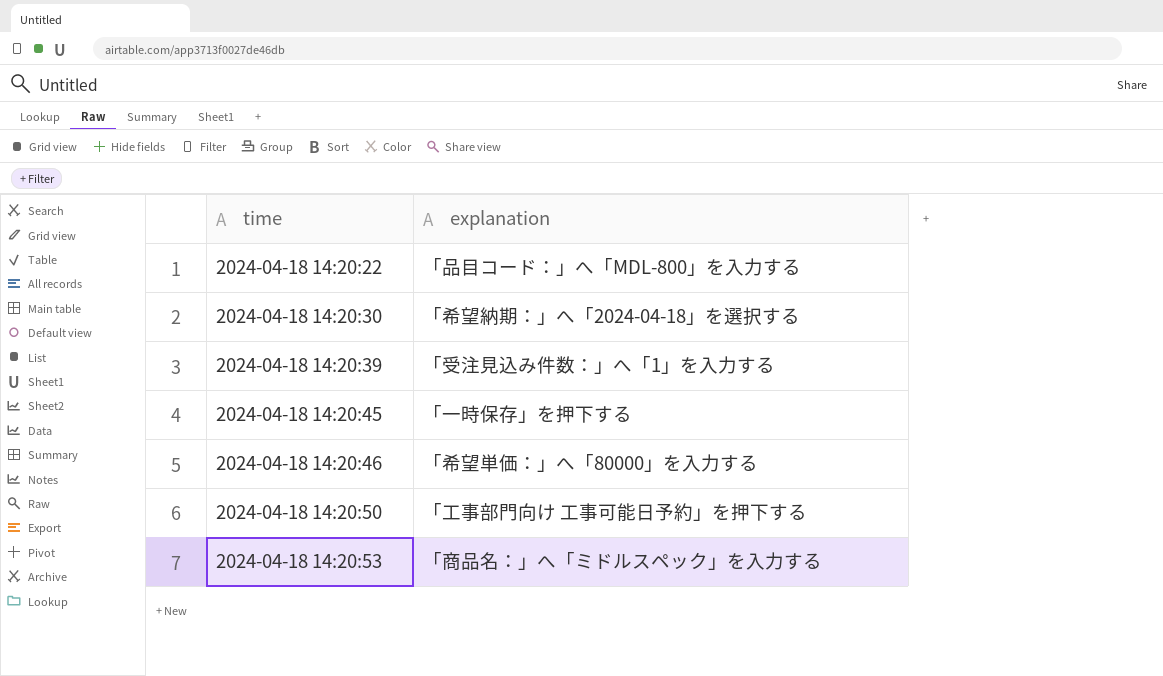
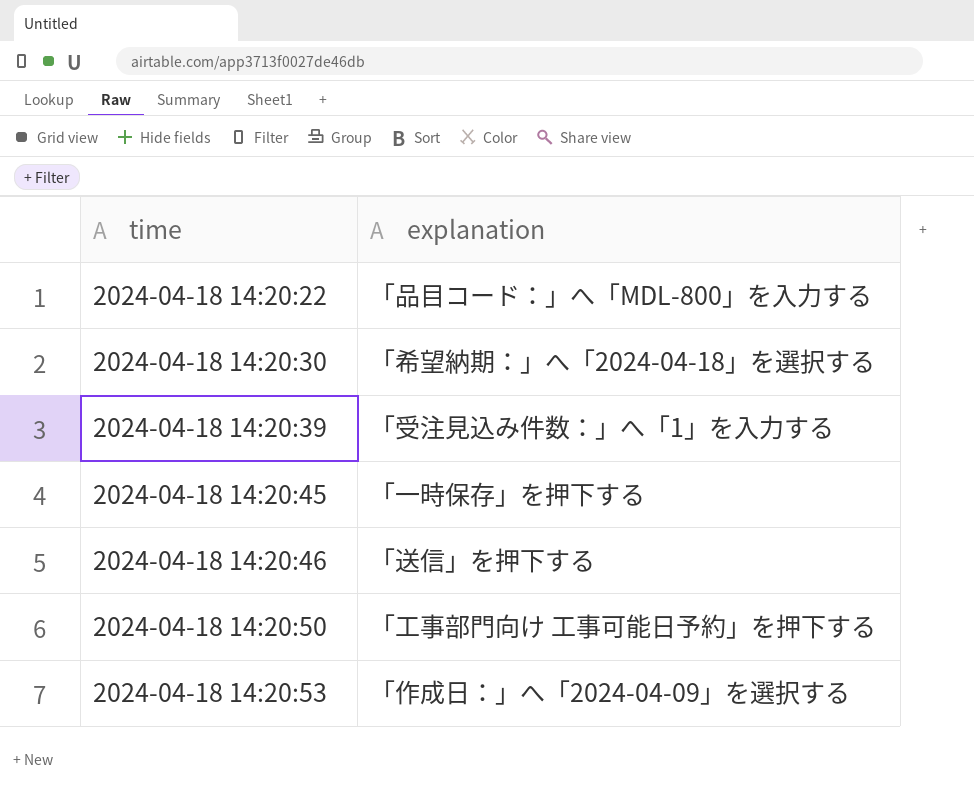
2024-04-18 14:20:46 | explanation: 「希望単価：」へ「80000」を入力する -> 「送信」を押下する
2024-04-18 14:20:53 | explanation: 「商品名：」へ「ミドルスペック」を入力する -> 「作成日：」へ「2024-04-09」を選択する

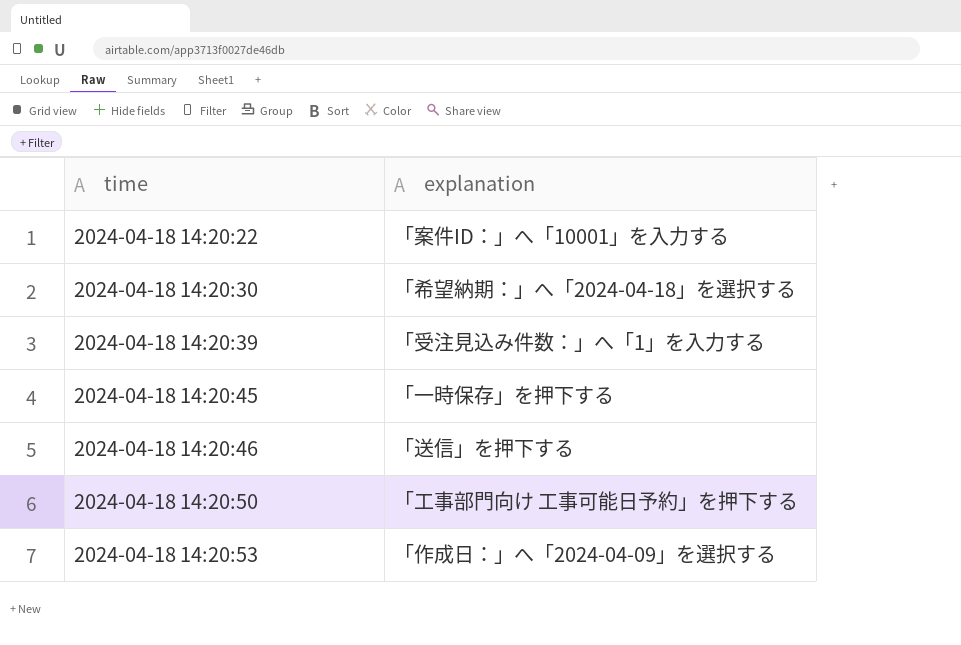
2024-04-18 14:20:22 | explanation: 「品目コード：」へ「MDL-800」を入力する -> 「案件ID：」へ「10001」を入力する

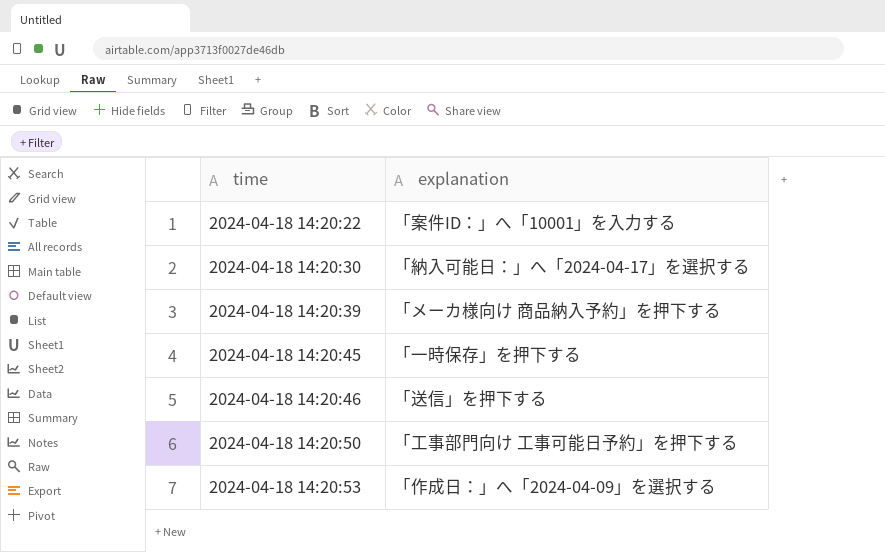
2024-04-18 14:20:30 | explanation: 「希望納期：」へ「2024-04-18」を選択する -> 「納入可能日：」へ「2024-04-17」を選択する
2024-04-18 14:20:39 | explanation: 「受注見込み件数：」へ「1」を入力する -> 「メーカ様向け 商品納入予約」を押下する

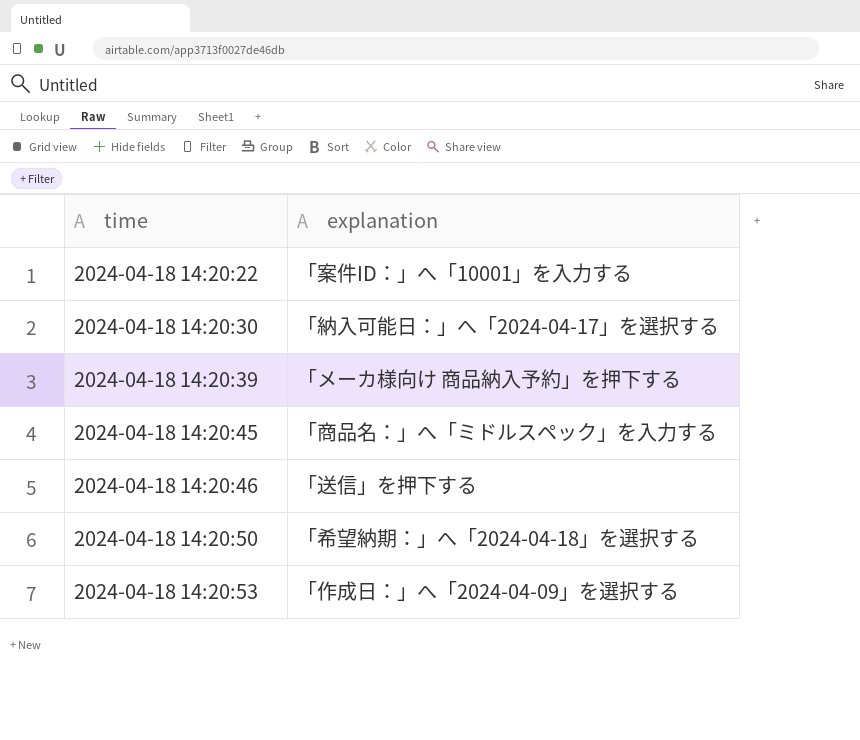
2024-04-18 14:20:45 | explanation: 「一時保存」を押下する -> 「商品名：」へ「ミドルスペック」を入力する
2024-04-18 14:20:50 | explanation: 「工事部門向け 工事可能日予約」を押下する -> 「希望納期：」へ「2024-04-18」を選択する

